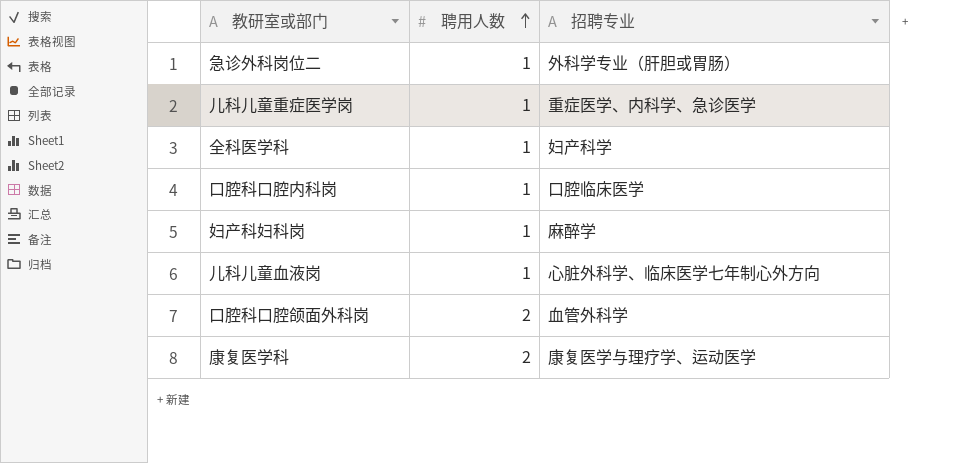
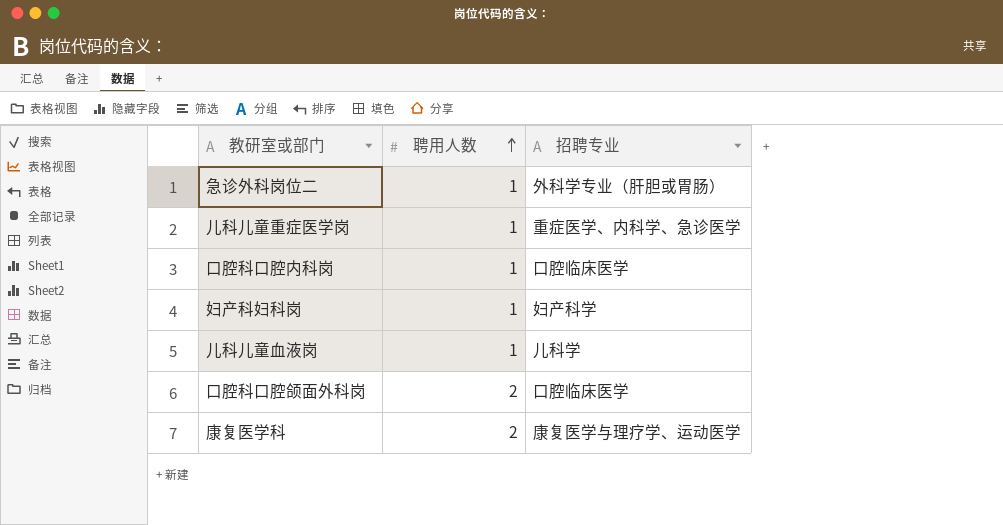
row 全科医学科: 1 | 妇产科学 -> none
妇产科妇科岗 | 招聘专业: 麻醉学 -> 妇产科学
儿科儿童血液岗 | 招聘专业: 心脏外科学、临床医学七年制心外方向 -> 儿科学
口腔科口腔颌面外科岗 | 招聘专业: 血管外科学 -> 口腔临床医学

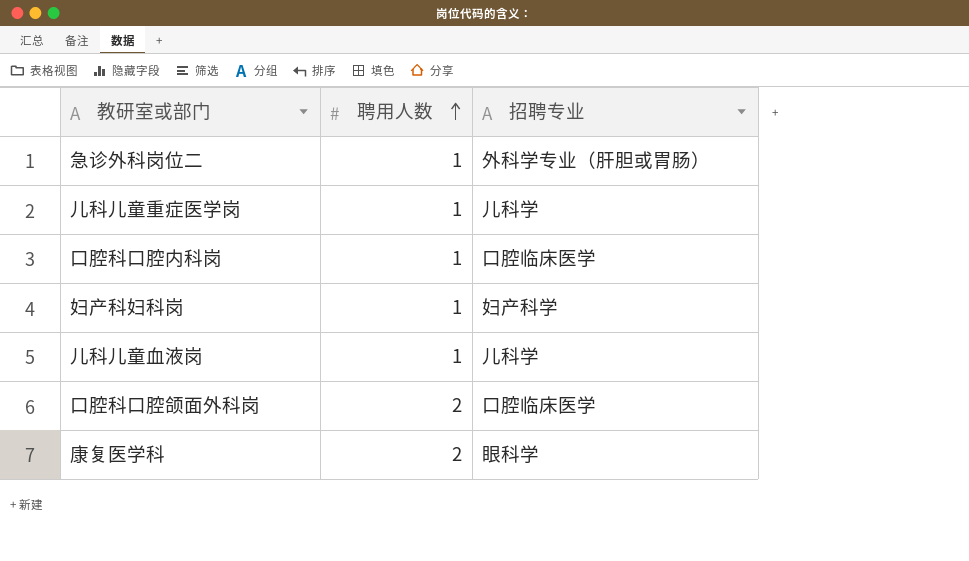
儿科儿童重症医学岗 | 招聘专业: 重症医学、内科学、急诊医学 -> 儿科学
康复医学科 | 招聘专业: 康复医学与理疗学、运动医学 -> 眼科学

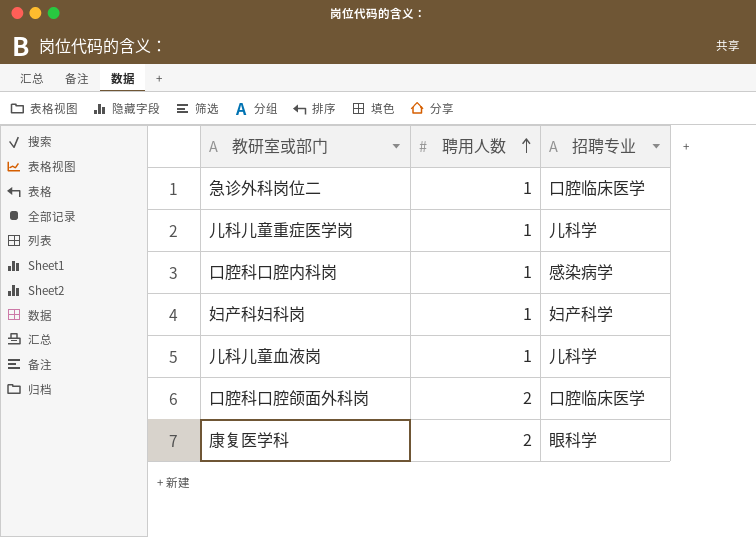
急诊外科岗位二 | 招聘专业: 外科学专业（肝胆或胃肠） -> 口腔临床医学
口腔科口腔内科岗 | 招聘专业: 口腔临床医学 -> 感染病学

